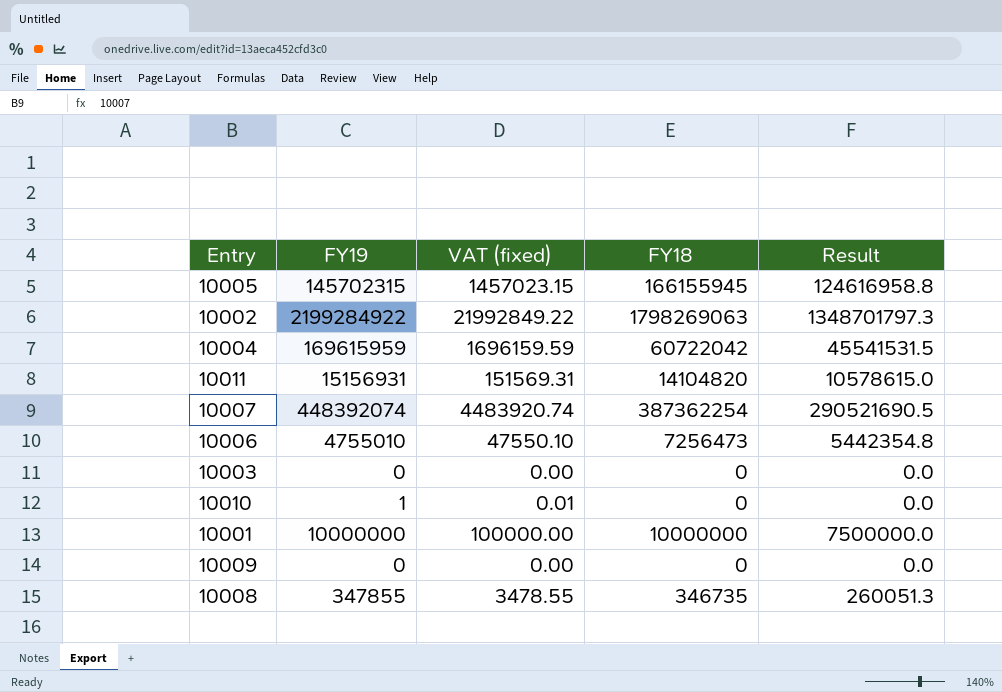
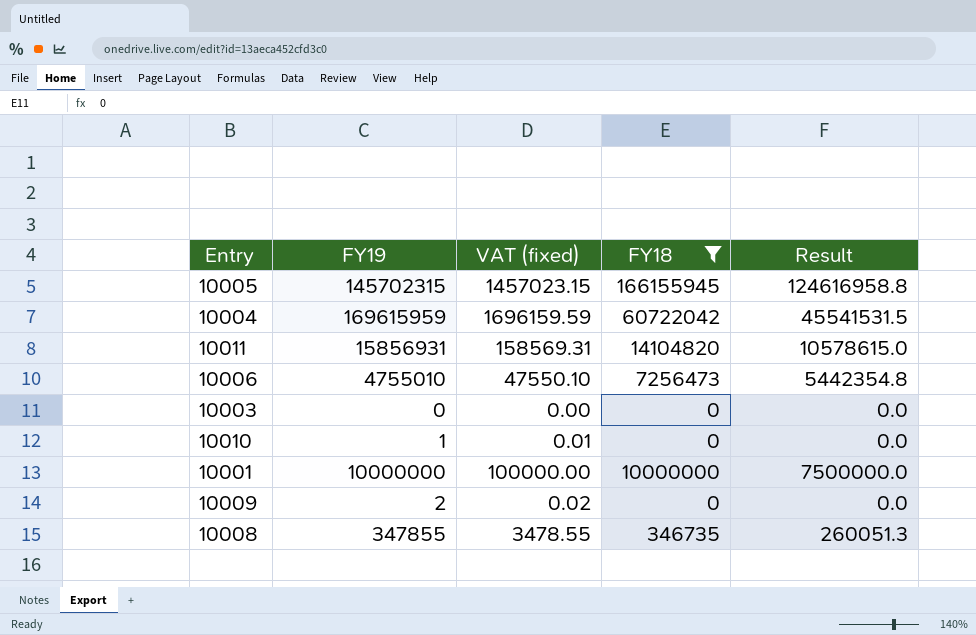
filter: none -> FY18 <= 166155945
10011 | FY19: 15156931 -> 15856931
10011 | VAT (fixed): 151569.31 -> 158569.31
10009 | FY19: 0 -> 2
10009 | VAT (fixed): 0.00 -> 0.02

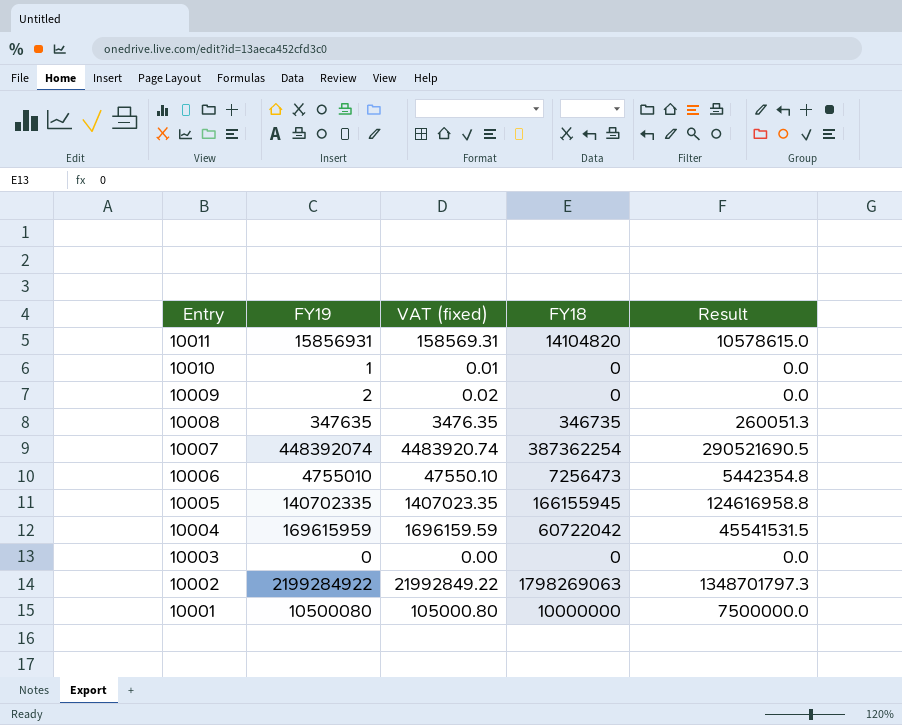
filter: FY18 <= 166155945 -> none
row order: none -> Entry descending
10008 | FY19: 347855 -> 347635
10008 | VAT (fixed): 3478.55 -> 3476.35
10005 | FY19: 145702315 -> 140702335
10005 | VAT (fixed): 1457023.15 -> 1407023.35
10001 | FY19: 10000000 -> 10500080
10001 | VAT (fixed): 100000.00 -> 105000.80

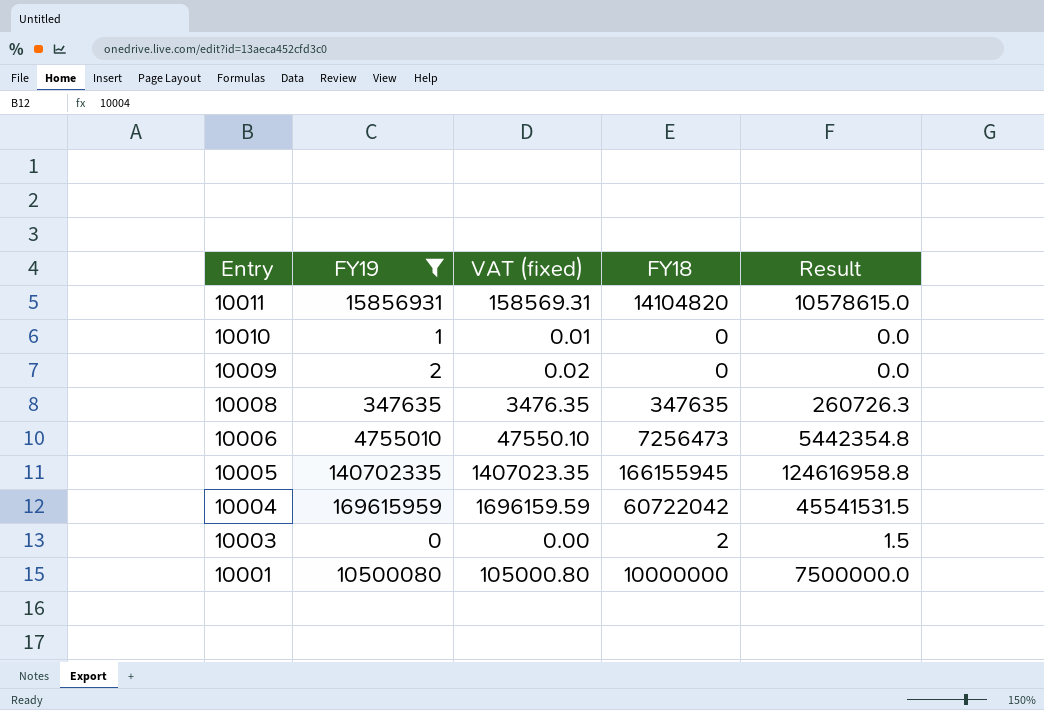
filter: none -> FY19 <= 169615959
10008 | FY18: 346735 -> 347635
10008 | Result: 260051.3 -> 260726.3
10003 | FY18: 0 -> 2
10003 | Result: 0.0 -> 1.5

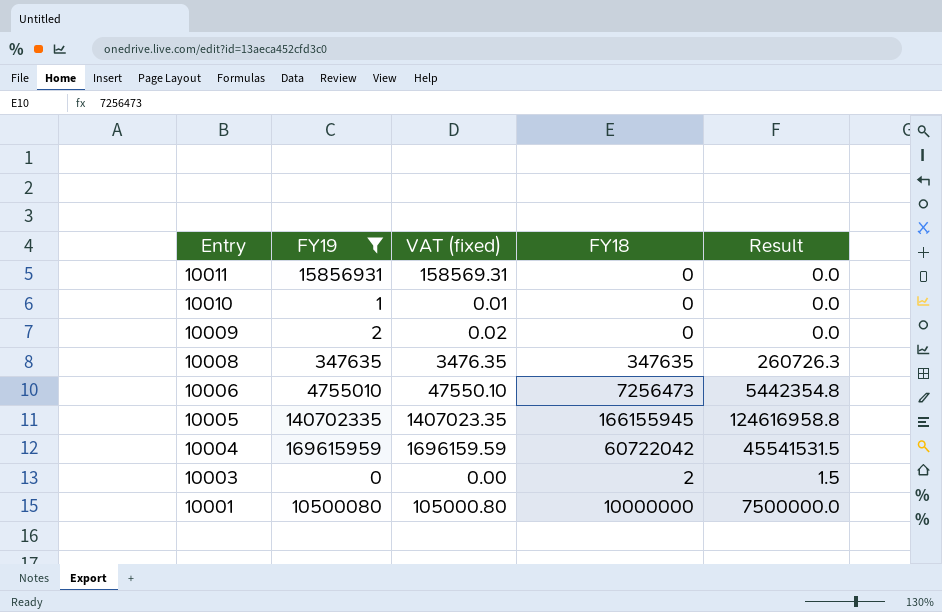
10011 | FY18: 14104820 -> 0
10011 | Result: 10578615.0 -> 0.0

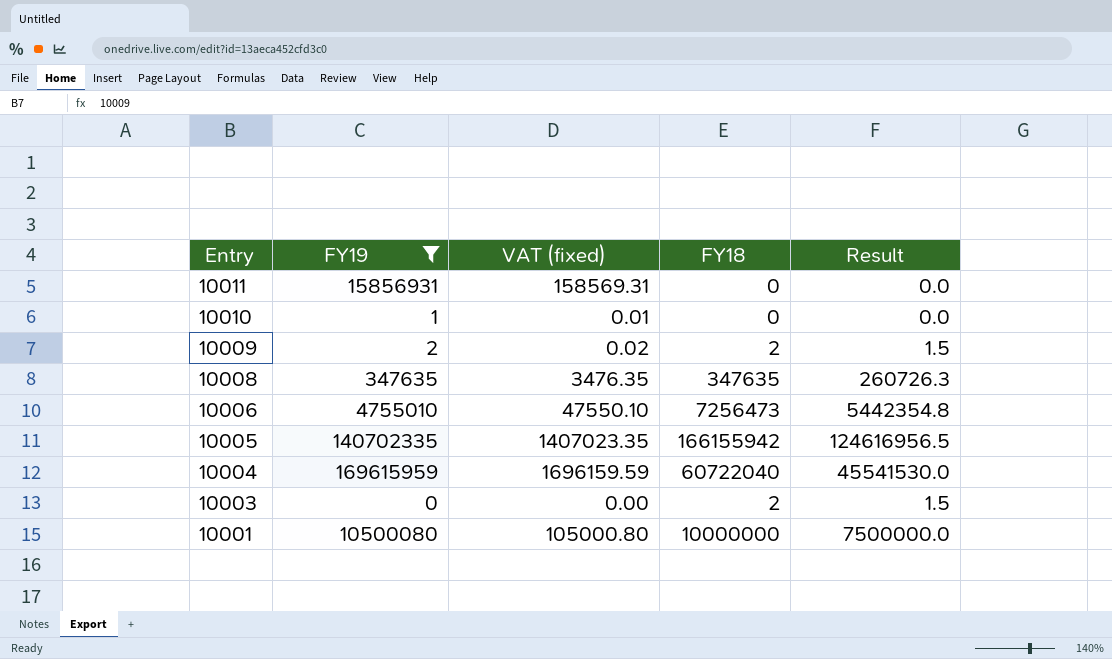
10009 | FY18: 0 -> 2
10009 | Result: 0.0 -> 1.5
10005 | FY18: 166155945 -> 166155942
10005 | Result: 124616958.8 -> 124616956.5
10004 | FY18: 60722042 -> 60722040
10004 | Result: 45541531.5 -> 45541530.0

